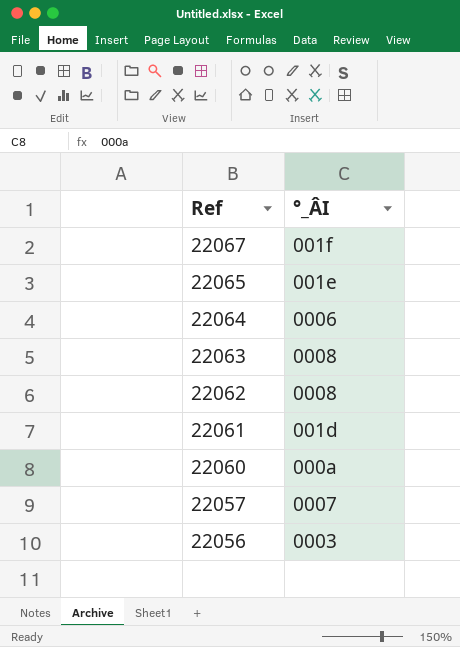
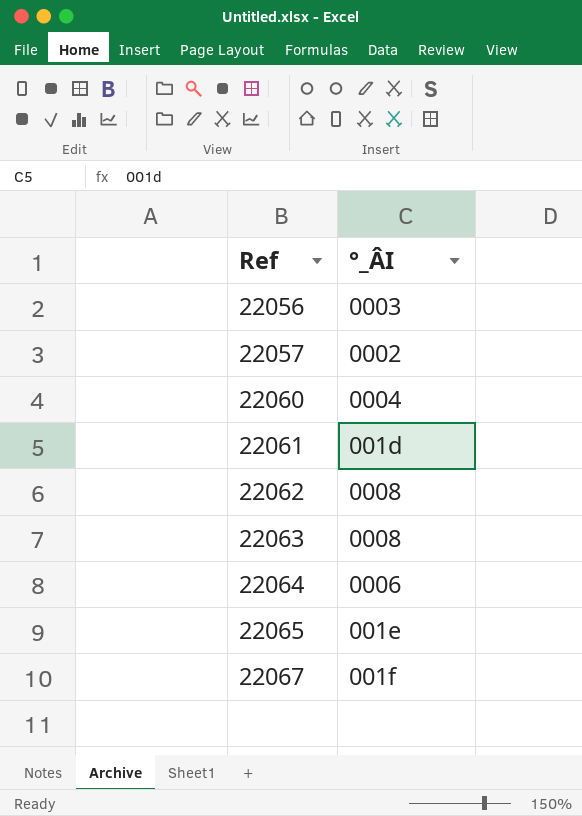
row order: Ref descending -> Ref ascending
22057 | °_ÂI: 0007 -> 0002
22060 | °_ÂI: 000a -> 0004

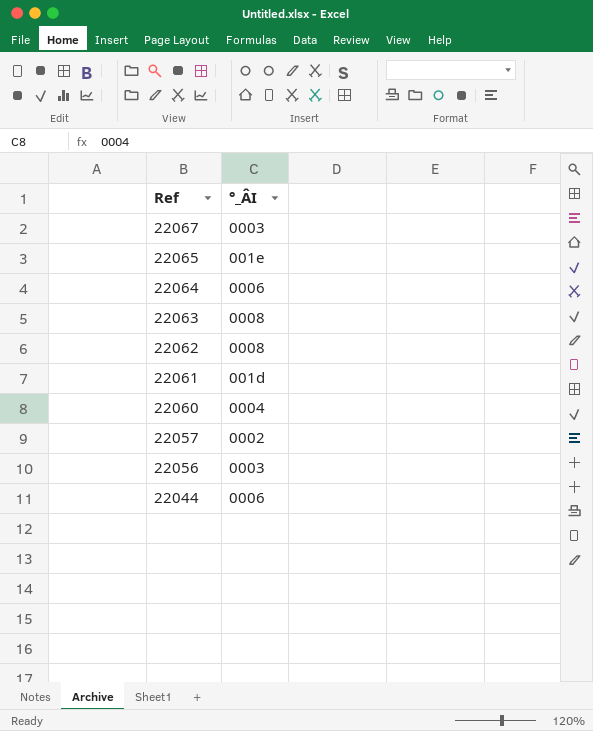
row order: Ref ascending -> Ref descending
22067 | °_ÂI: 001f -> 0003
row 22044: none -> 0006

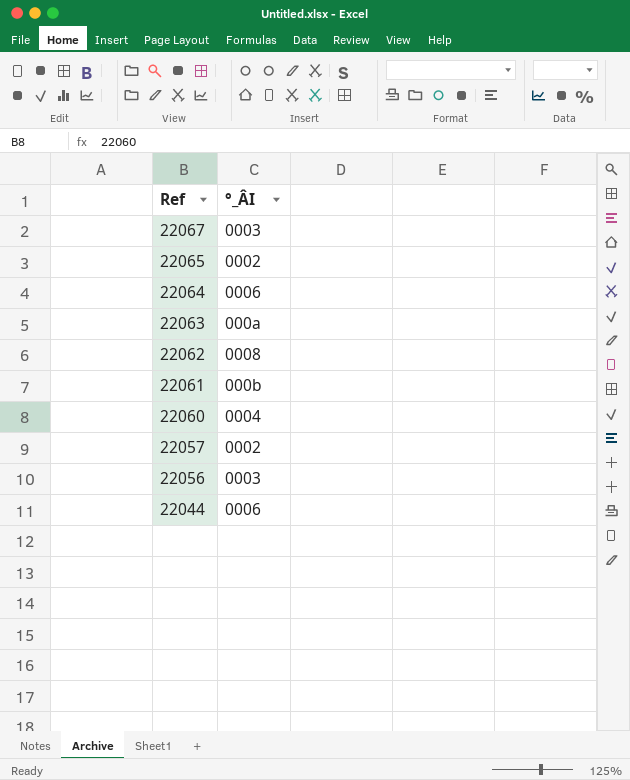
22065 | °_ÂI: 001e -> 0002
22063 | °_ÂI: 0008 -> 000a
22061 | °_ÂI: 001d -> 000b

